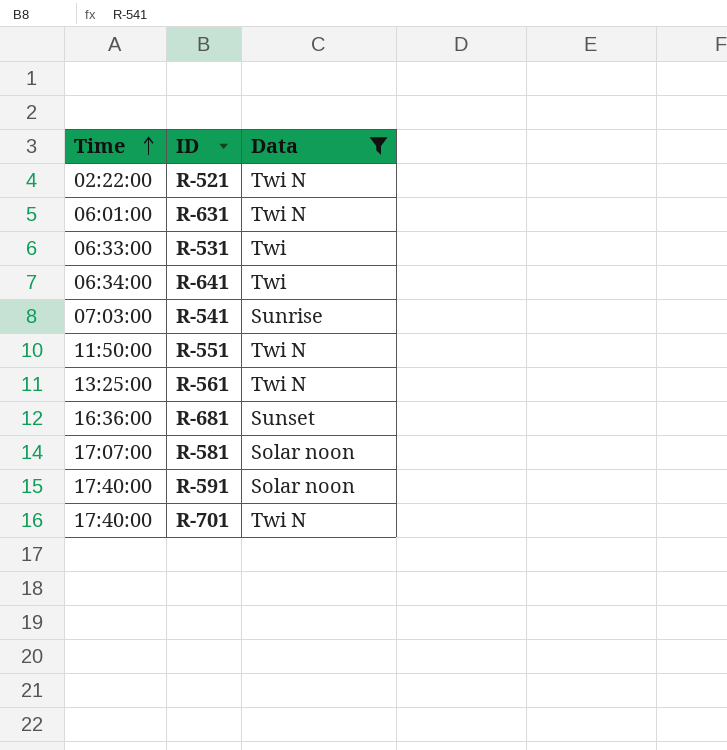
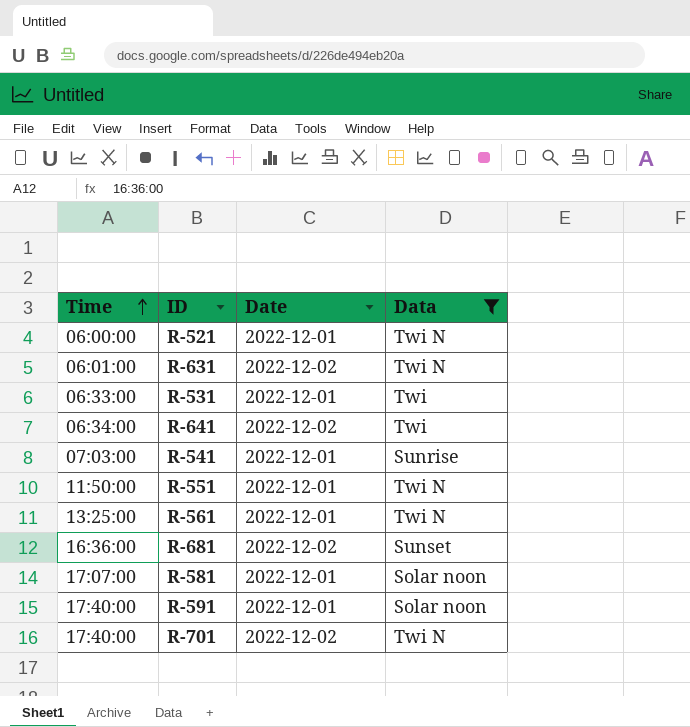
column Date | position: none -> 3
R-521 | Time: 02:22:00 -> 06:00:00

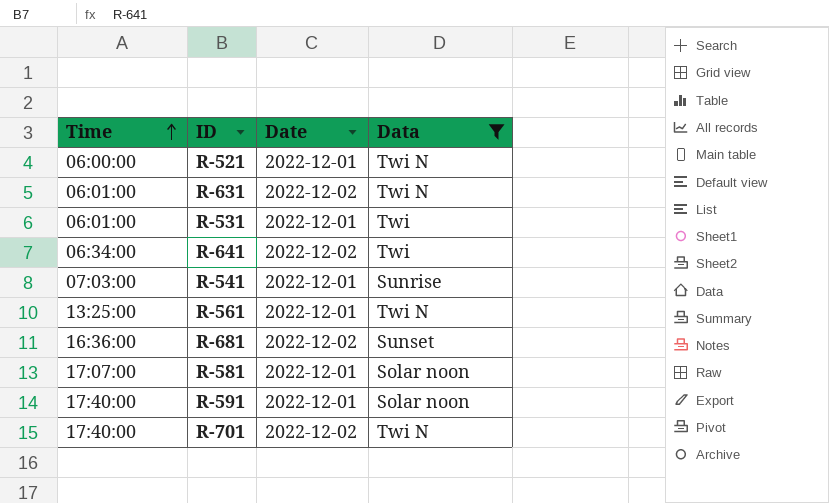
row R-551: 11:50:00 | 2022-12-01 | Twi N -> none
R-531 | Time: 06:33:00 -> 06:01:00

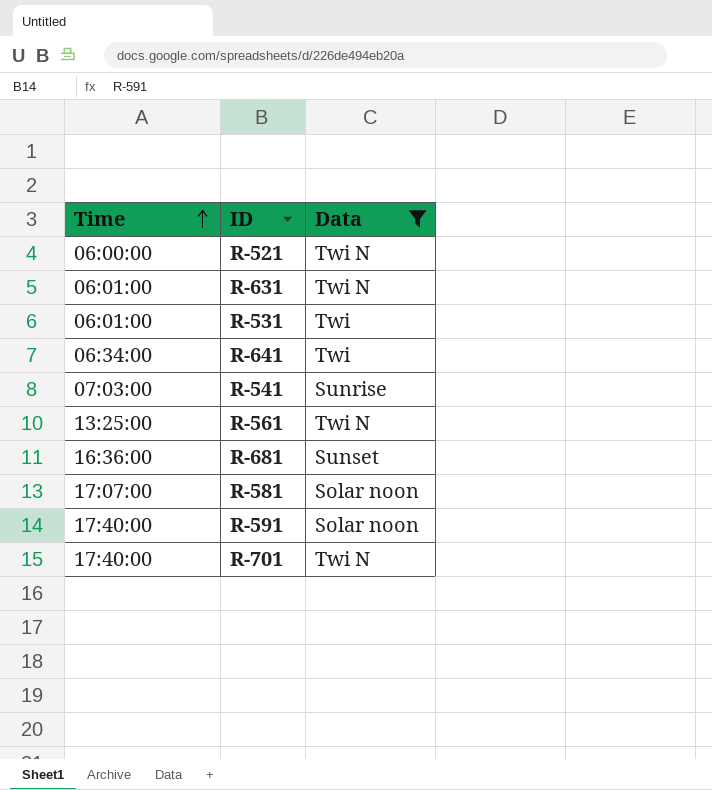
column Date | position: 3 -> none

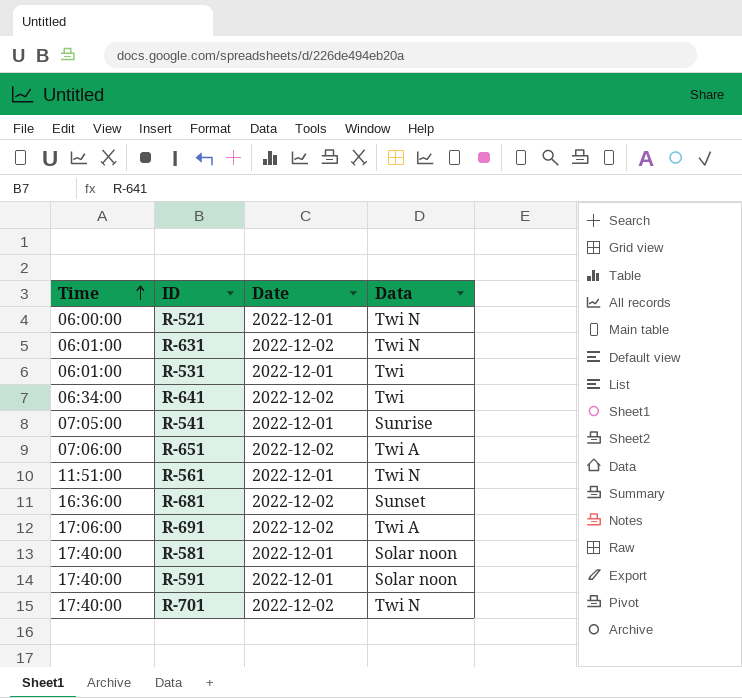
filter: Data != Twi A -> none
column Date | position: none -> 3
R-541 | Time: 07:03:00 -> 07:05:00
R-561 | Time: 13:25:00 -> 11:51:00
R-581 | Time: 17:07:00 -> 17:40:00

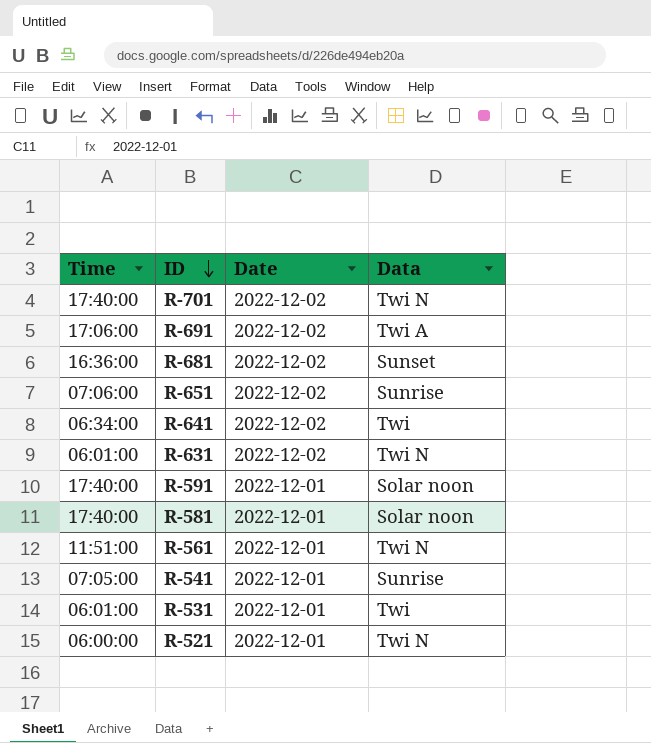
row order: Time ascending -> ID descending
R-651 | Data: Twi A -> Sunrise

